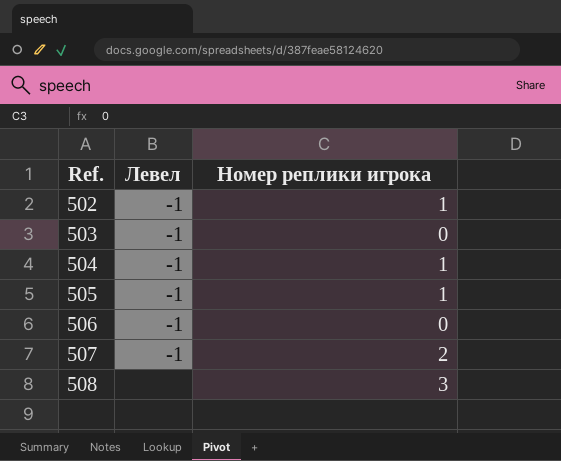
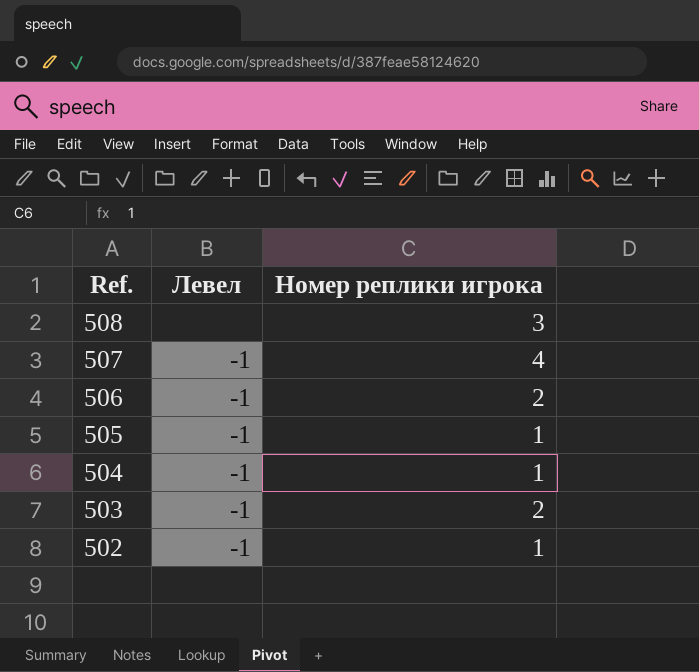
row order: Ref. ascending -> Ref. descending
507 | Номер реплики игрока: 2 -> 4
506 | Номер реплики игрока: 0 -> 2
503 | Номер реплики игрока: 0 -> 2

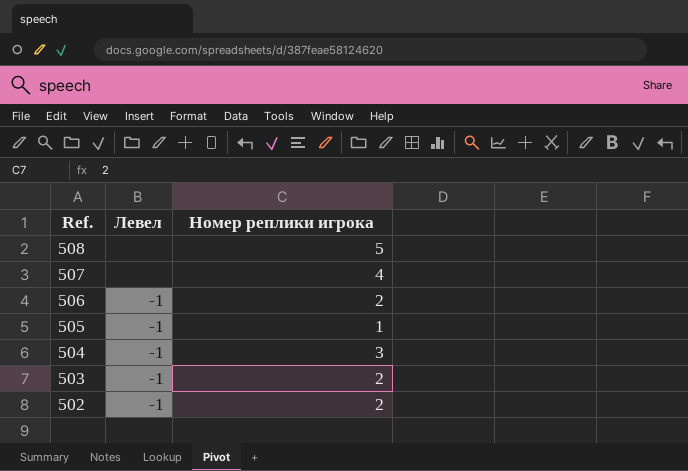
508 | Номер реплики игрока: 3 -> 5
507 | Левел: -1 -> none
504 | Номер реплики игрока: 1 -> 3
502 | Номер реплики игрока: 1 -> 2

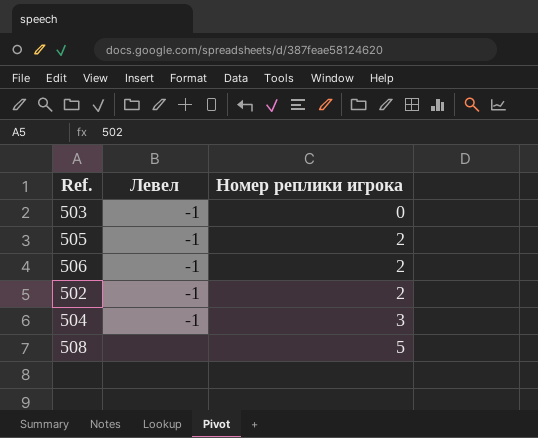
row order: Ref. descending -> Номер реплики игрока ascending
row 507: none | 4 -> none
503 | Номер реплики игрока: 2 -> 0
505 | Номер реплики игрока: 1 -> 2

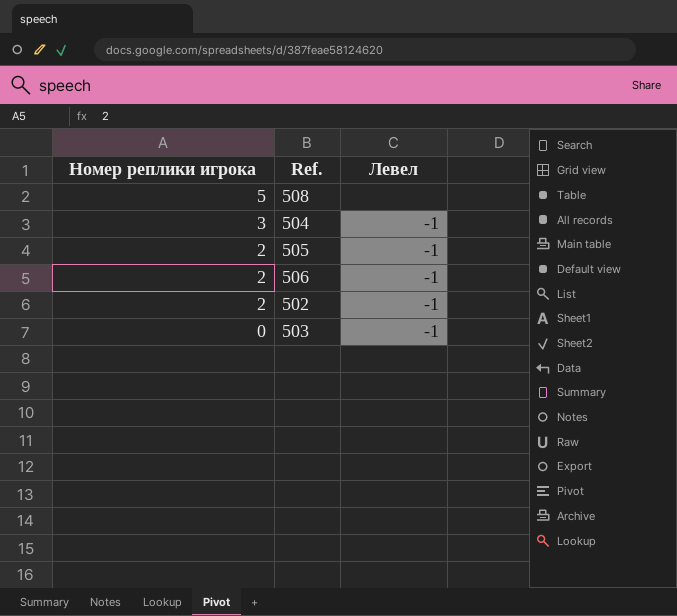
row order: Номер реплики игрока ascending -> Номер реплики игрока descending
column Номер реплики игрока | position: 3 -> 1

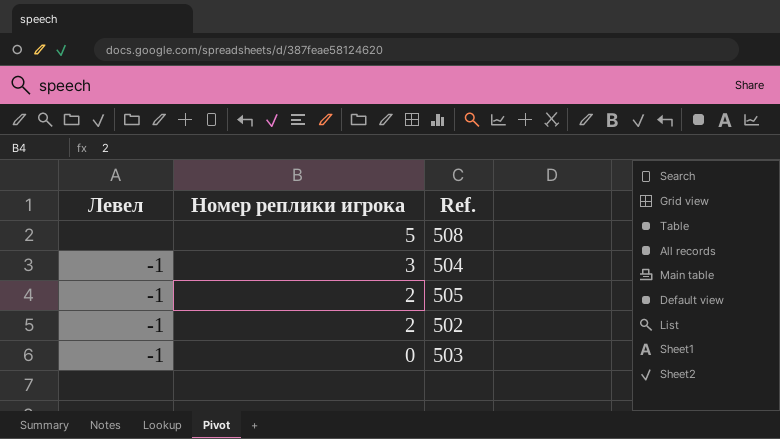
column Левел | position: 3 -> 1
row 506: 2 | -1 -> none

